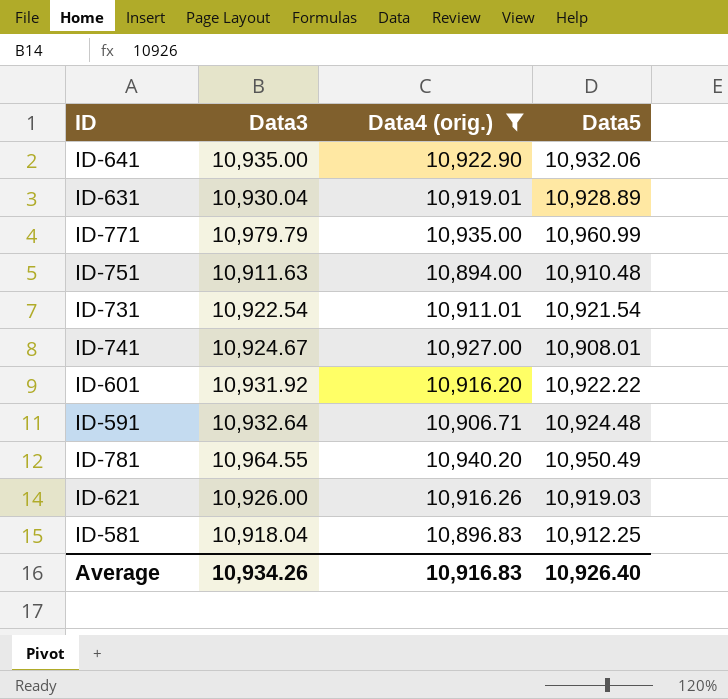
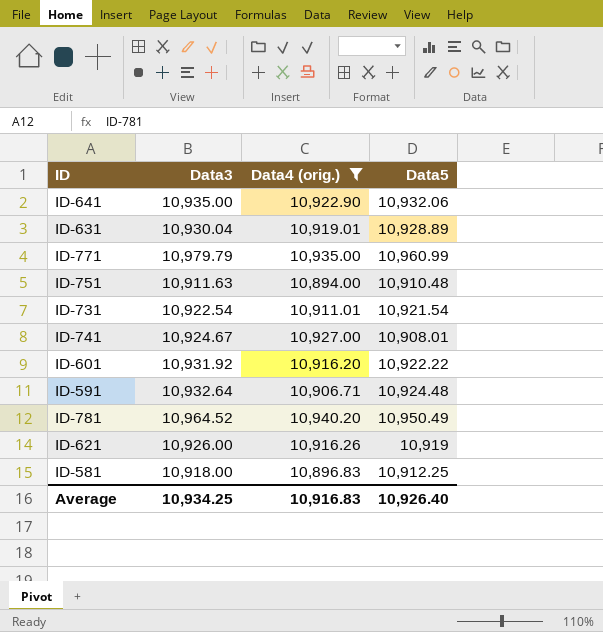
ID-781 | Data3: 10,964.55 -> 10,964.52
ID-621 | Data5: 10,919.03 -> 10,919
ID-581 | Data3: 10,918.04 -> 10,918.00
Average | Data3: 10,934.26 -> 10,934.25

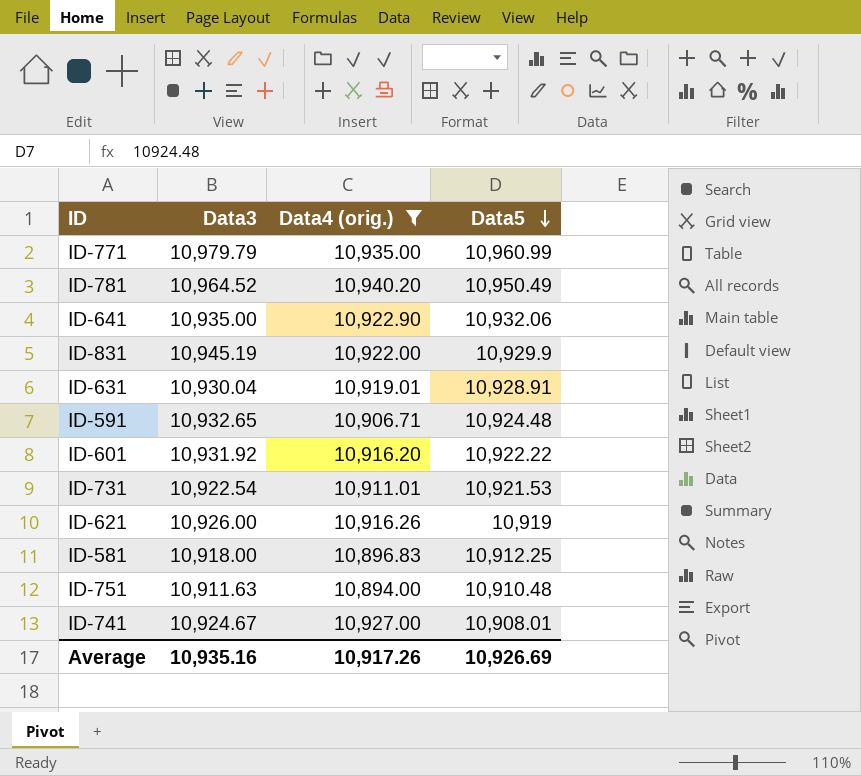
row order: none -> Data5 descending
row ID-831: none -> 10,945.19 | 10,922.00 | 10,929.9
ID-631 | Data5: 10,928.89 -> 10,928.91
ID-591 | Data3: 10,932.64 -> 10,932.65
ID-731 | Data5: 10,921.54 -> 10,921.53
Average | Data3: 10,934.25 -> 10,935.16
Average | Data4 (orig.): 10,916.83 -> 10,917.26
Average | Data5: 10,926.40 -> 10,926.69

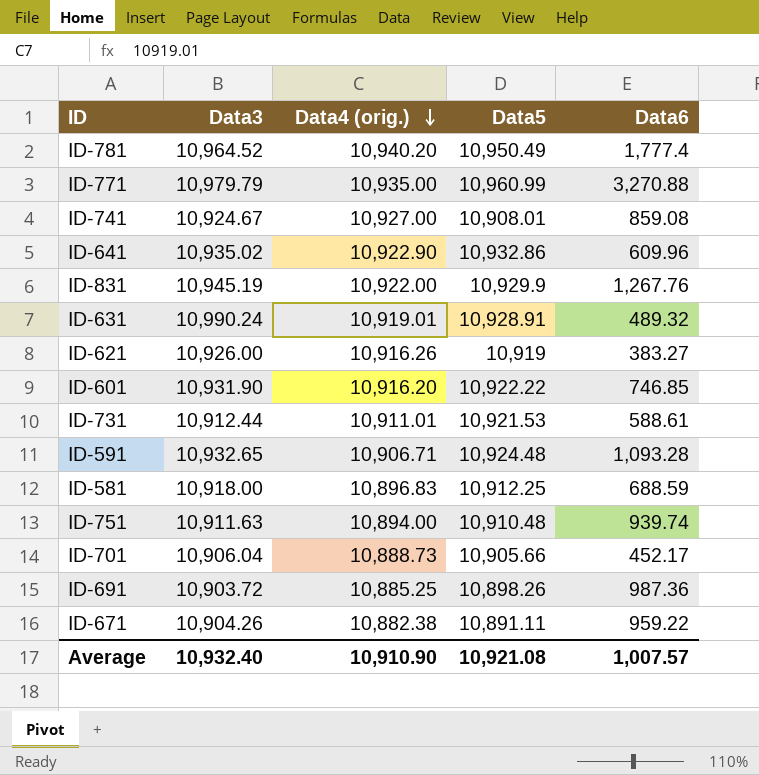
filter: Data4 (orig.) >= 10,894.00 -> none
row order: Data5 descending -> Data4 (orig.) descending
column Data6 | position: none -> 5
ID-641 | Data3: 10,935.00 -> 10,935.02
ID-641 | Data5: 10,932.06 -> 10,932.86
ID-631 | Data3: 10,930.04 -> 10,990.24
ID-601 | Data3: 10,931.92 -> 10,931.90
ID-731 | Data3: 10,922.54 -> 10,912.44
Average | Data3: 10,935.16 -> 10,932.40
Average | Data4 (orig.): 10,917.26 -> 10,910.90
Average | Data5: 10,926.69 -> 10,921.08

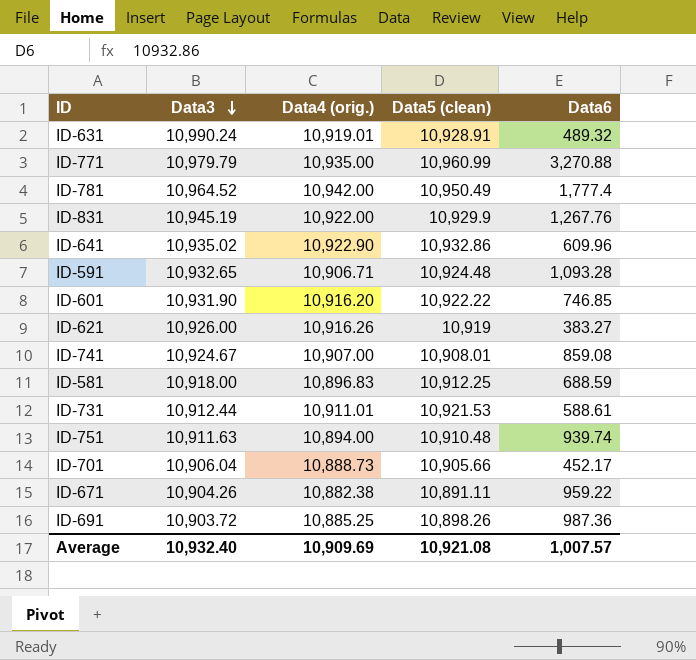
row order: Data4 (orig.) descending -> Data3 descending
column name: Data5 -> Data5 (clean)
ID-781 | Data4 (orig.): 10,940.20 -> 10,942.00
ID-741 | Data4 (orig.): 10,927.00 -> 10,907.00
Average | Data4 (orig.): 10,910.90 -> 10,909.69

